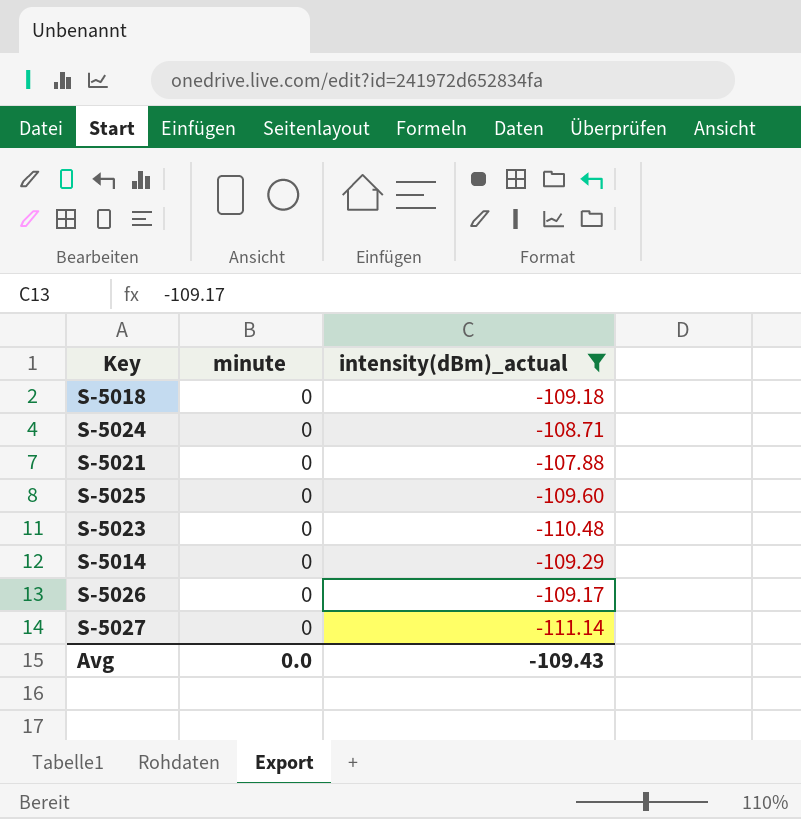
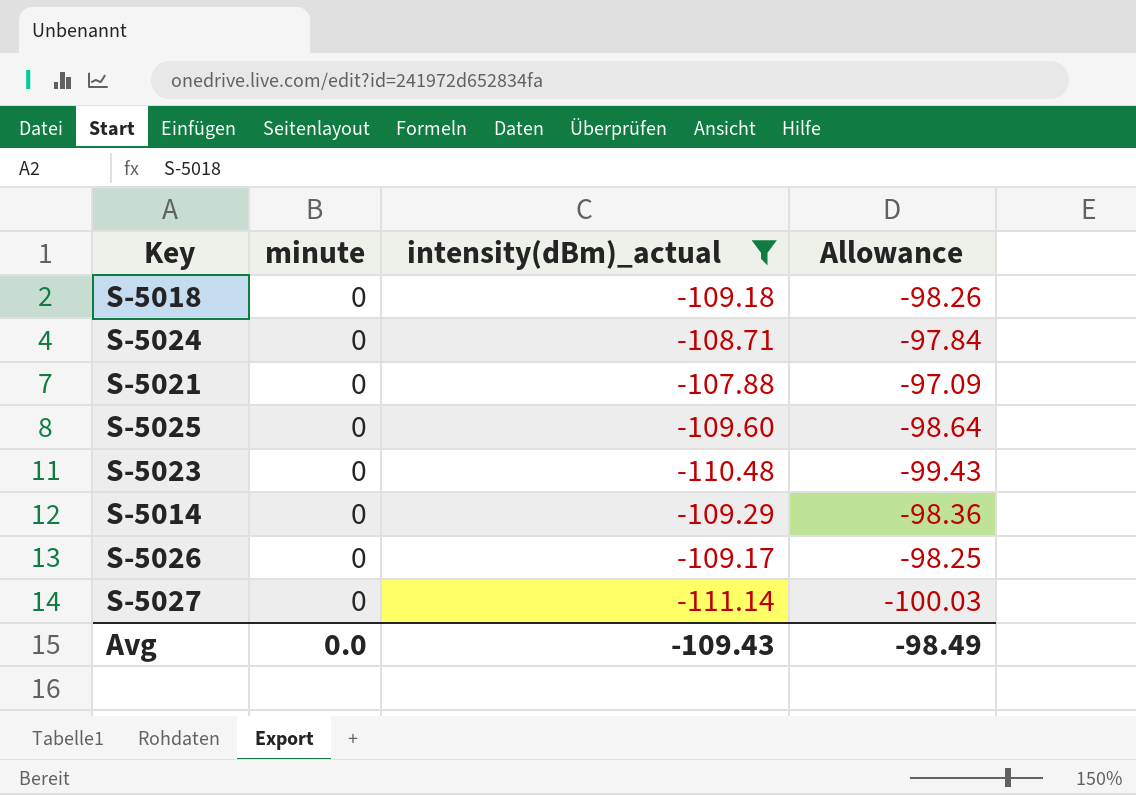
column Allowance | formula: none -> [intensity(dBm)_actual] * 0.9

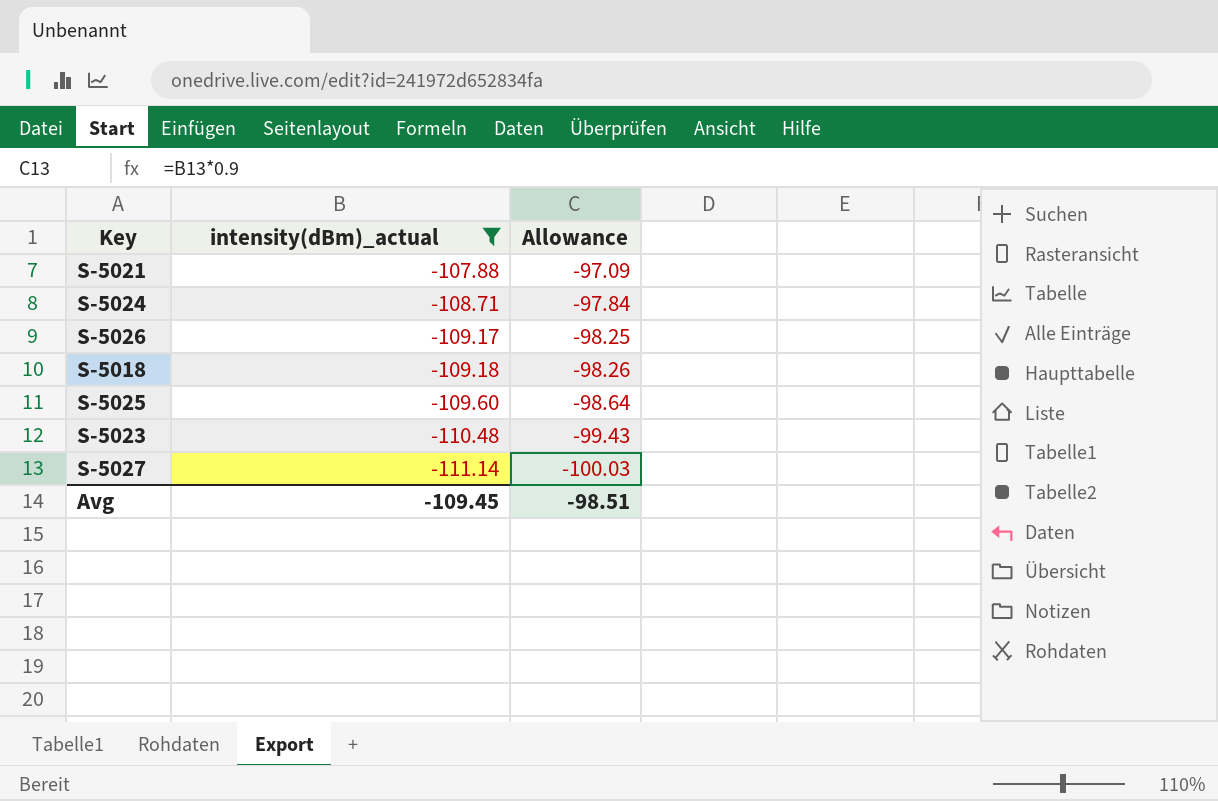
row order: none -> intensity(dBm)_actual descending
column minute | position: 2 -> none
row S-5014: 0 | -109.29 | -98.36 -> none
Avg | intensity(dBm)_actual: -109.43 -> -109.45
Avg | Allowance: -98.49 -> -98.51

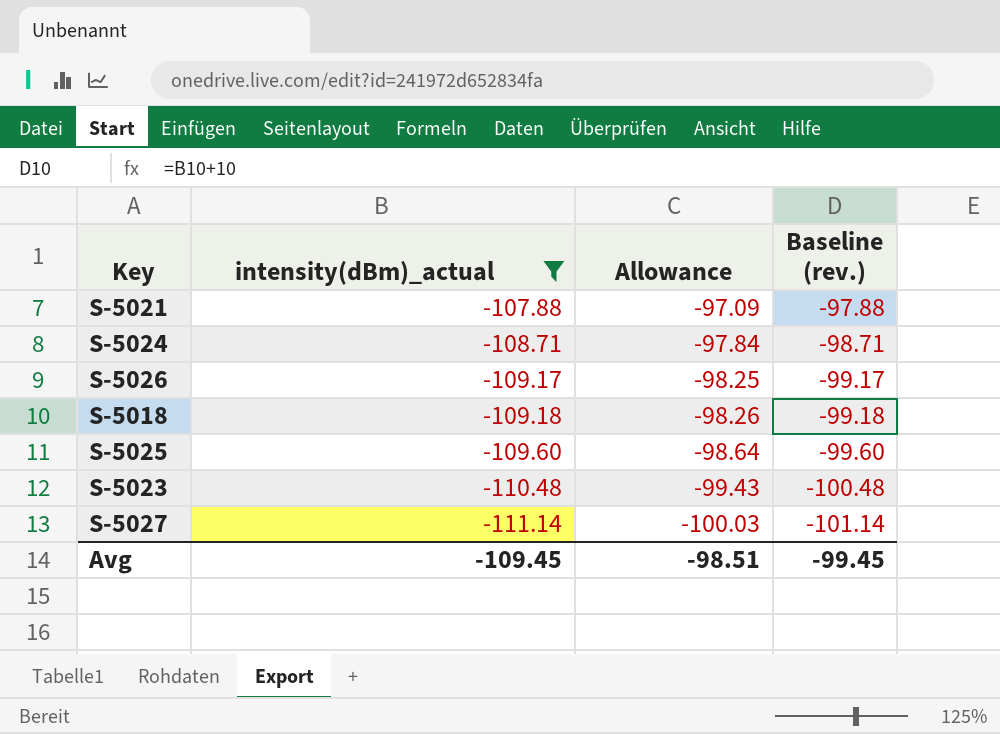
column Baseline (rev.) | formula: none -> [intensity(dBm)_actual] + 10

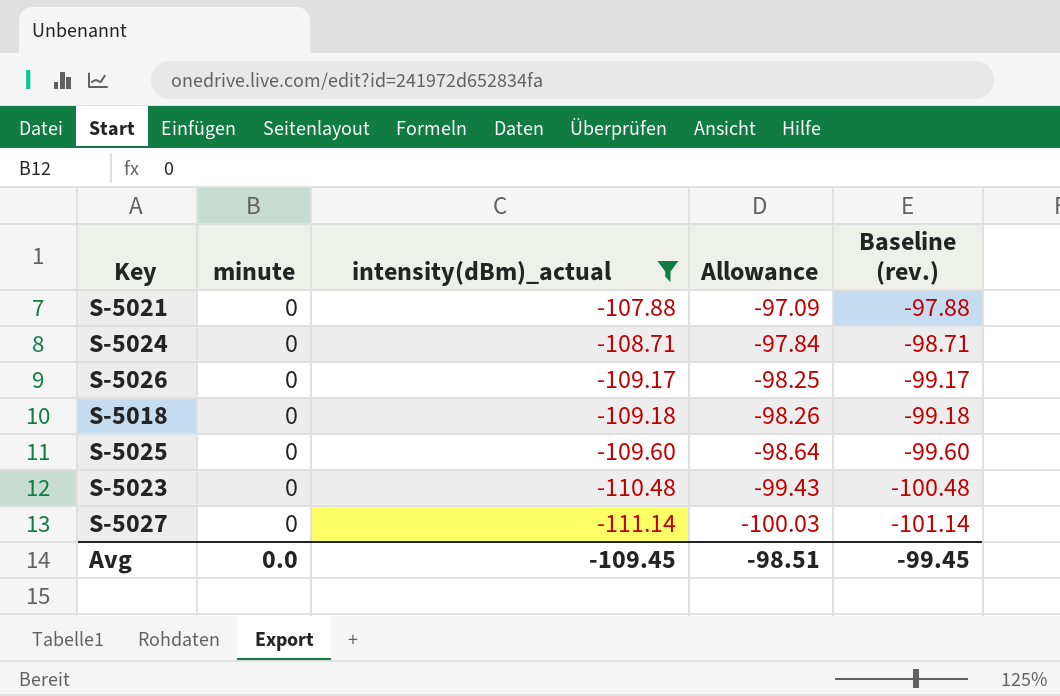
column minute | position: none -> 2

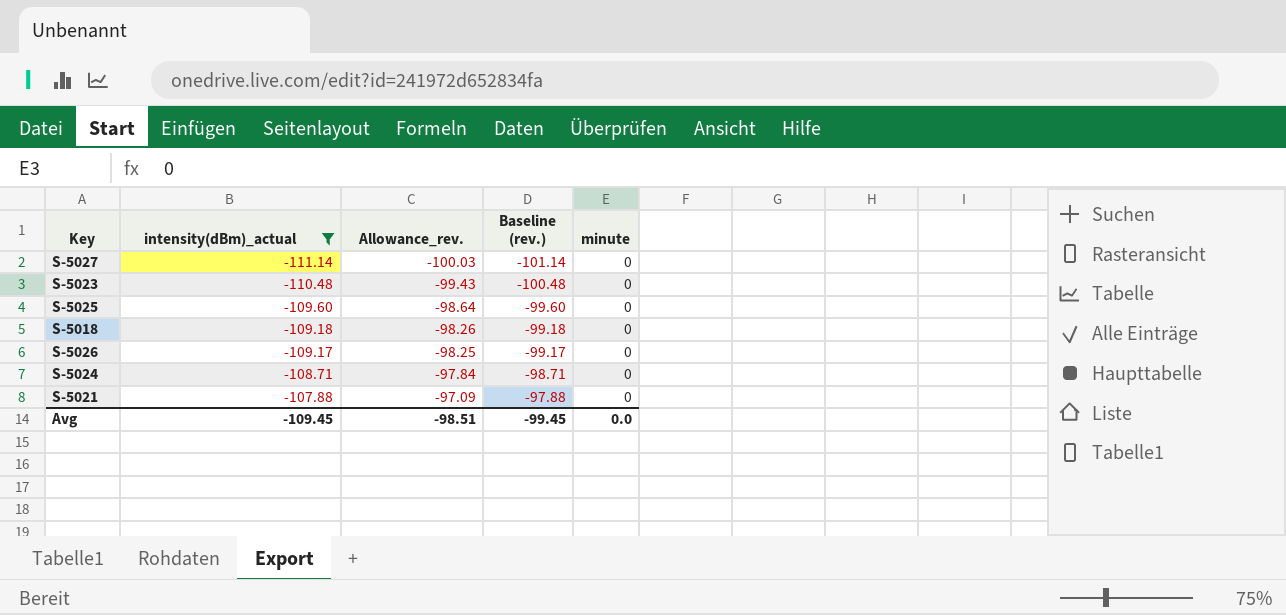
row order: intensity(dBm)_actual descending -> intensity(dBm)_actual ascending
column name: Allowance -> Allowance_rev.
column minute | position: 2 -> 5

